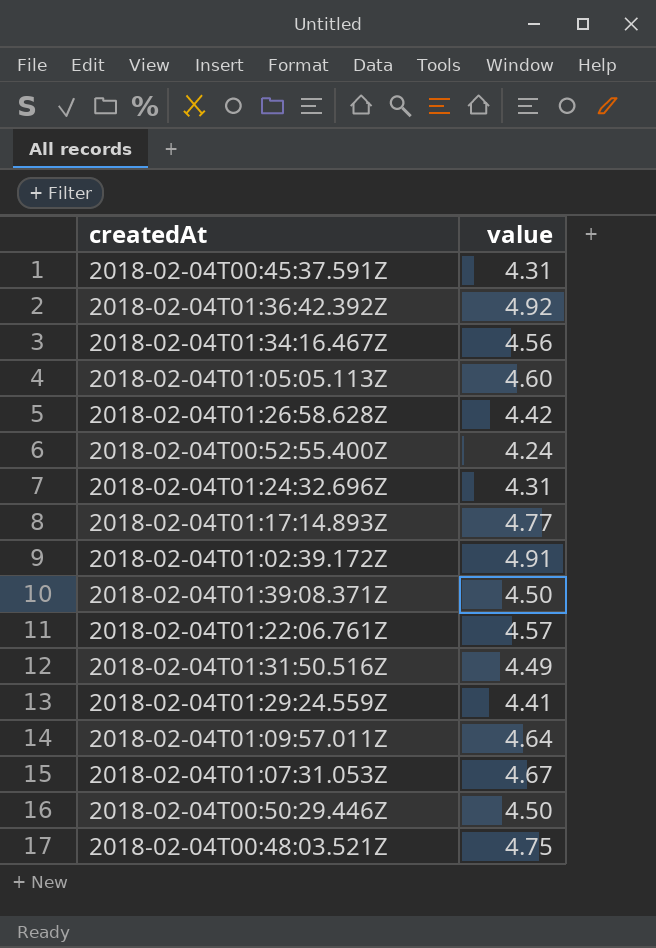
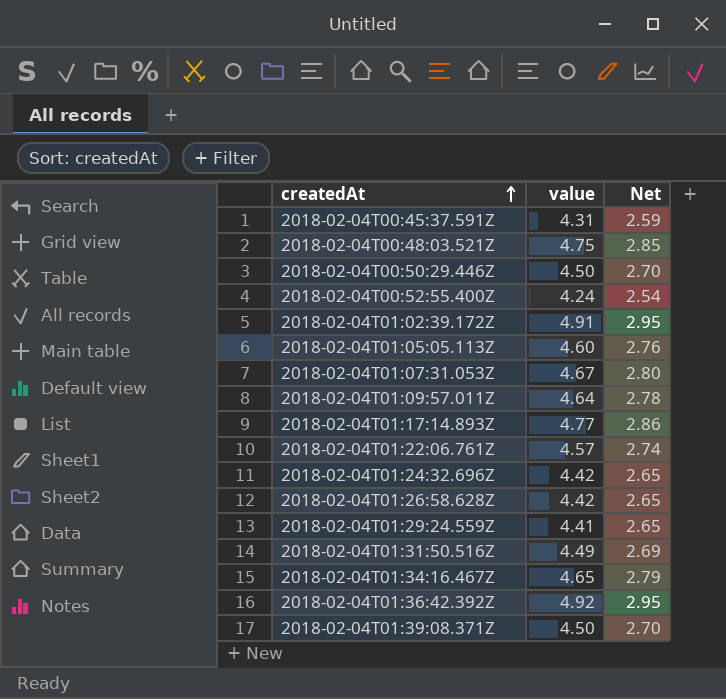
row order: none -> createdAt ascending
column Net | formula: none -> [value] * 0.6
2018-02-04T01:24:32.696Z | value: 4.31 -> 4.42
2018-02-04T01:34:16.467Z | value: 4.56 -> 4.65

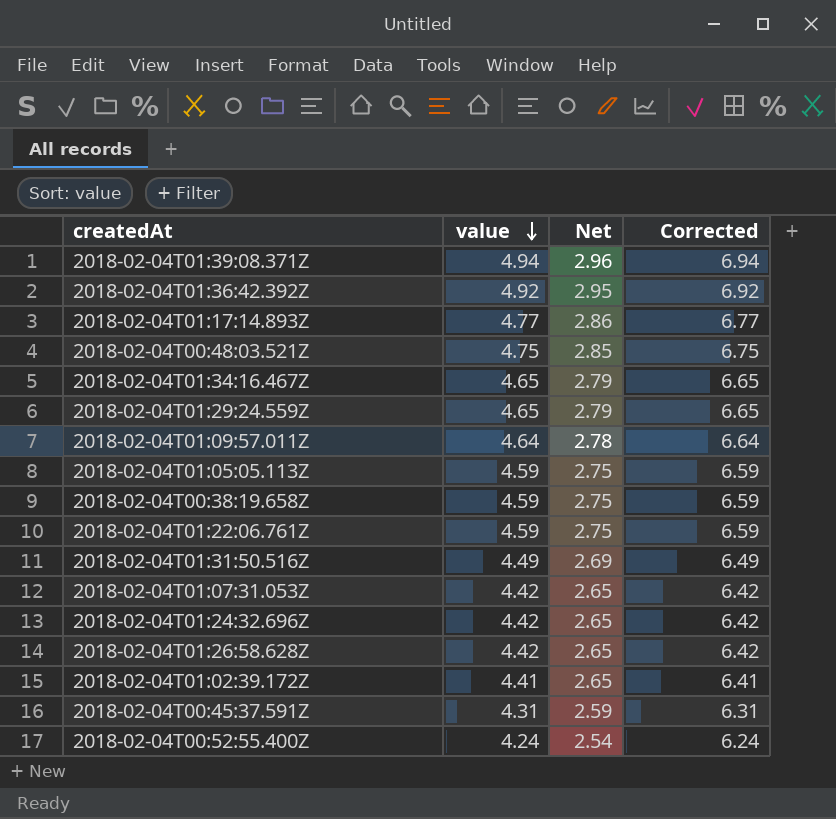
row order: createdAt ascending -> value descending
column Corrected | formula: none -> [value] + 2
row 2018-02-04T00:50:29.446Z: 4.50 | 2.70 -> none
2018-02-04T01:39:08.371Z | value: 4.50 -> 4.94
2018-02-04T01:39:08.371Z | Net: 2.70 -> 2.96
2018-02-04T01:29:24.559Z | value: 4.41 -> 4.65
2018-02-04T01:29:24.559Z | Net: 2.65 -> 2.79
2018-02-04T01:05:05.113Z | value: 4.60 -> 4.59
2018-02-04T01:05:05.113Z | Net: 2.76 -> 2.75
row 2018-02-04T00:38:19.658Z: none -> 4.59 | 2.75 | 6.59
2018-02-04T01:22:06.761Z | value: 4.57 -> 4.59
2018-02-04T01:22:06.761Z | Net: 2.74 -> 2.75
2018-02-04T01:07:31.053Z | value: 4.67 -> 4.42
2018-02-04T01:07:31.053Z | Net: 2.80 -> 2.65
2018-02-04T01:02:39.172Z | value: 4.91 -> 4.41
2018-02-04T01:02:39.172Z | Net: 2.95 -> 2.65

